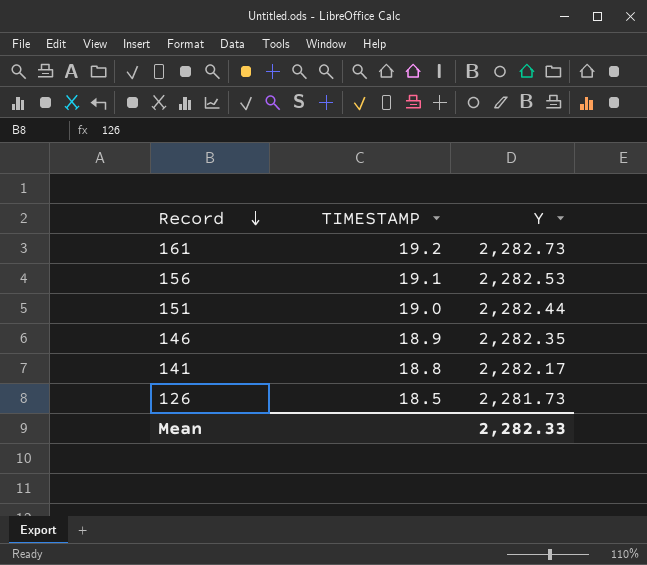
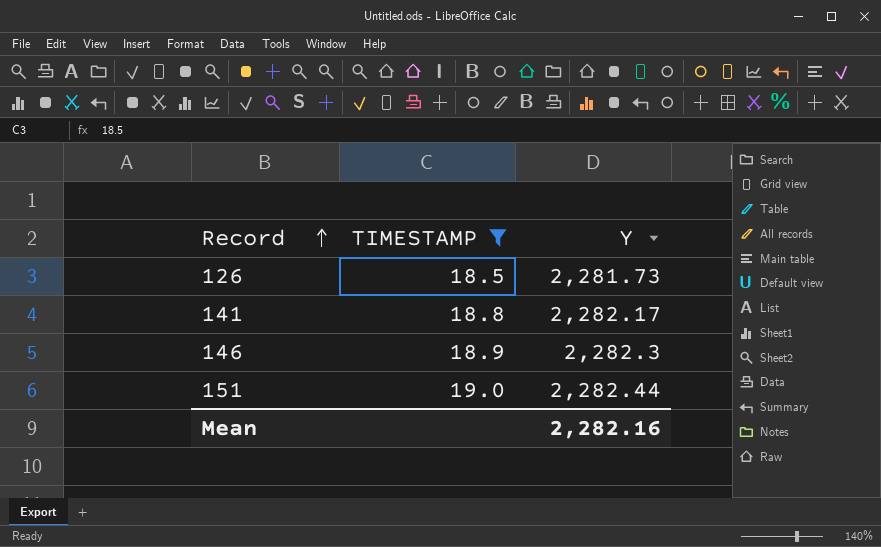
filter: none -> TIMESTAMP <= 19.0
row order: Record descending -> Record ascending
146 | Y: 2,282.35 -> 2,282.3
Mean | Y: 2,282.33 -> 2,282.16

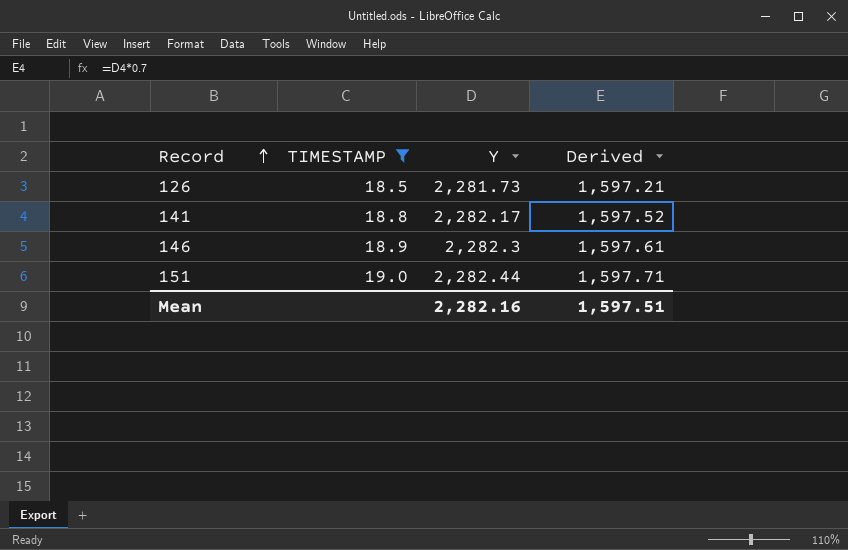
column Derived | formula: none -> [Y] * 0.7

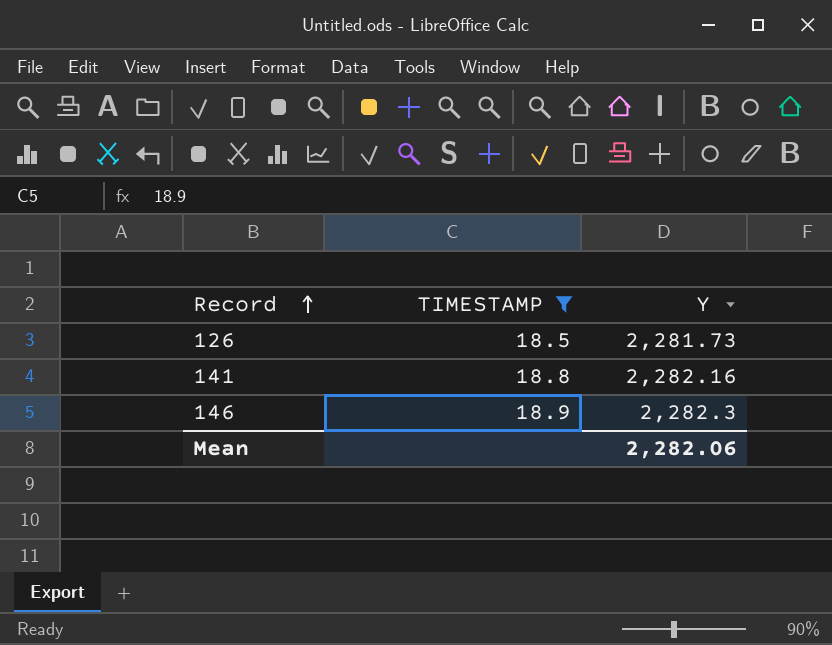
column Derived | formula: [Y] * 0.7 -> none
row 151: 19.0 | 2,282.44 | 1,597.71 -> none
141 | Y: 2,282.17 -> 2,282.16
Mean | Y: 2,282.16 -> 2,282.06

